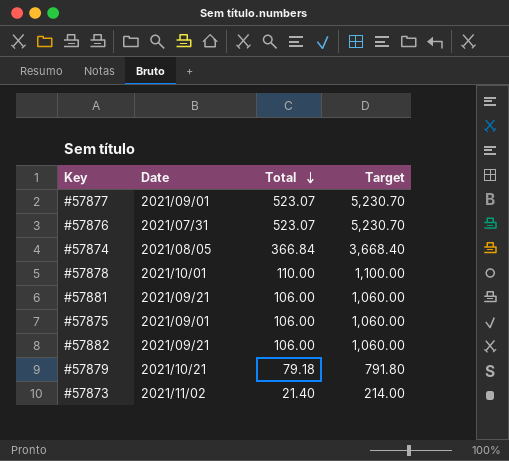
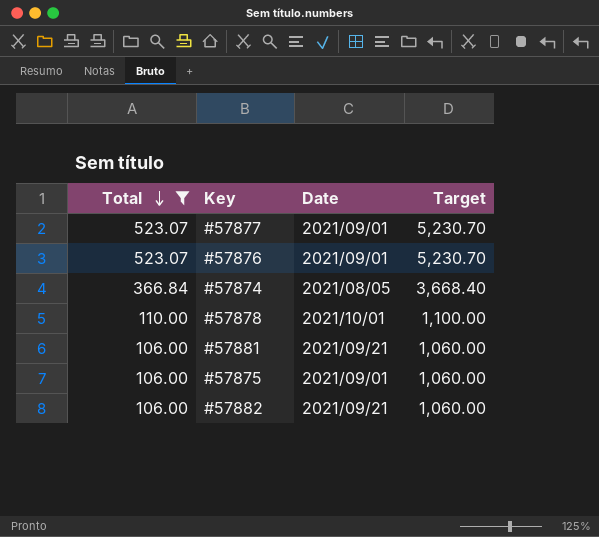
filter: none -> Total >= 106.00
column Total | position: 3 -> 1
#57876 | Date: 2021/07/31 -> 2021/09/01

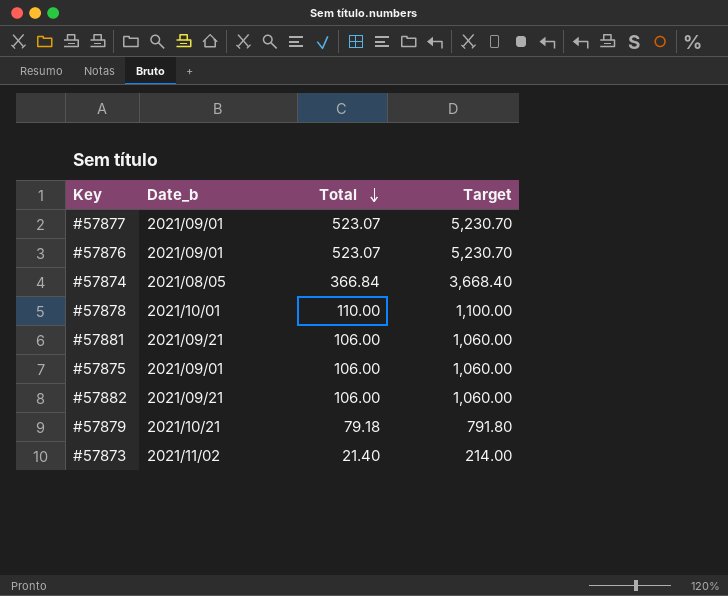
filter: Total >= 106.00 -> none
column name: Date -> Date_b
column Total | position: 1 -> 3

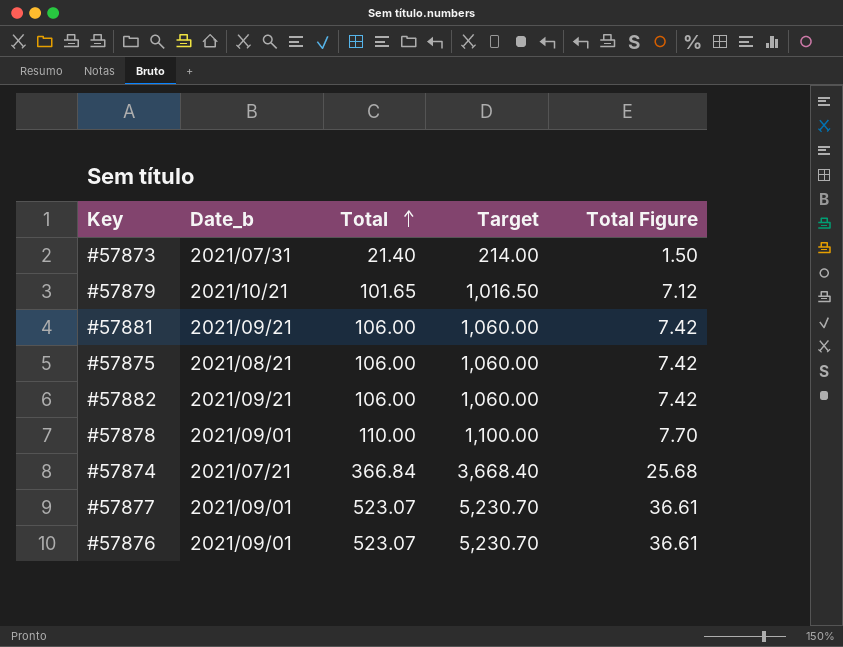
row order: Total descending -> Total ascending
column Total Figure | formula: none -> [Total] * 0.07
#57873 | Date_b: 2021/11/02 -> 2021/07/31
#57879 | Total: 79.18 -> 101.65
#57879 | Target: 791.80 -> 1,016.50
#57875 | Date_b: 2021/09/01 -> 2021/08/21
#57878 | Date_b: 2021/10/01 -> 2021/09/01
#57874 | Date_b: 2021/08/05 -> 2021/07/21

